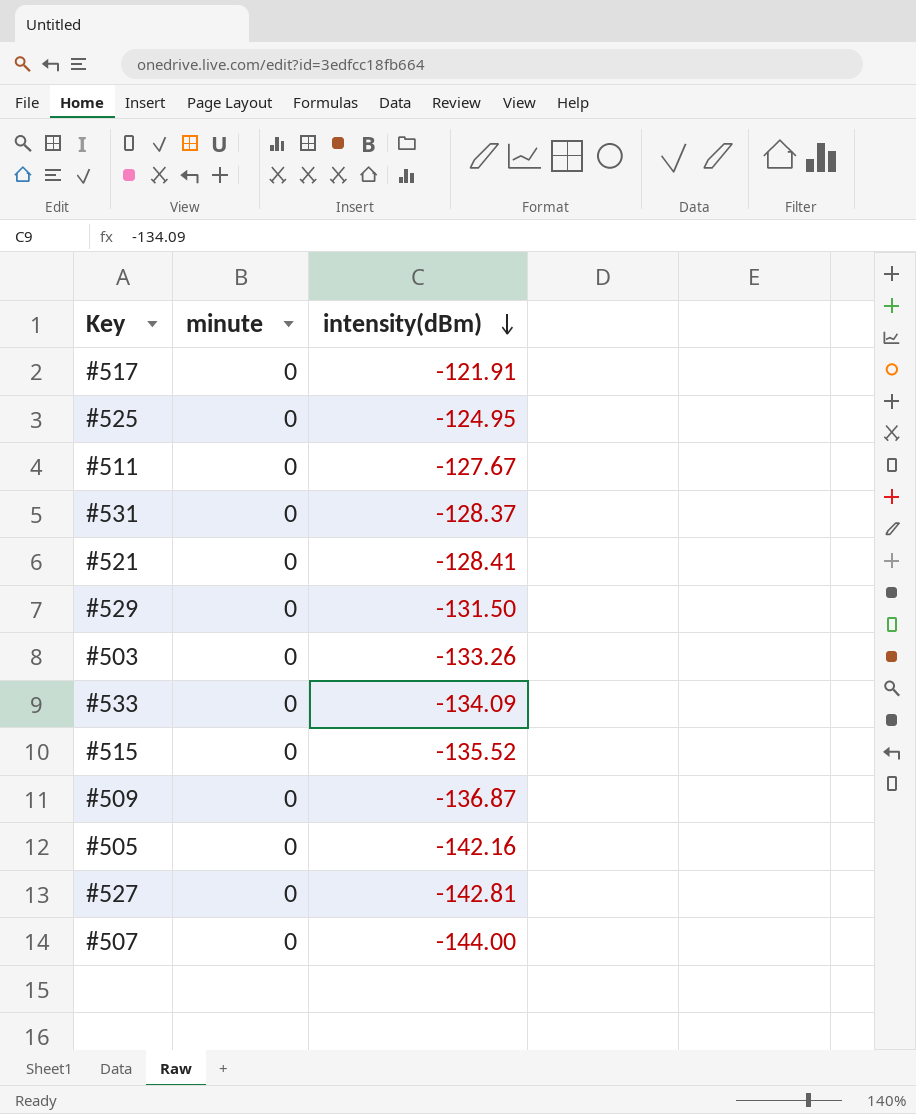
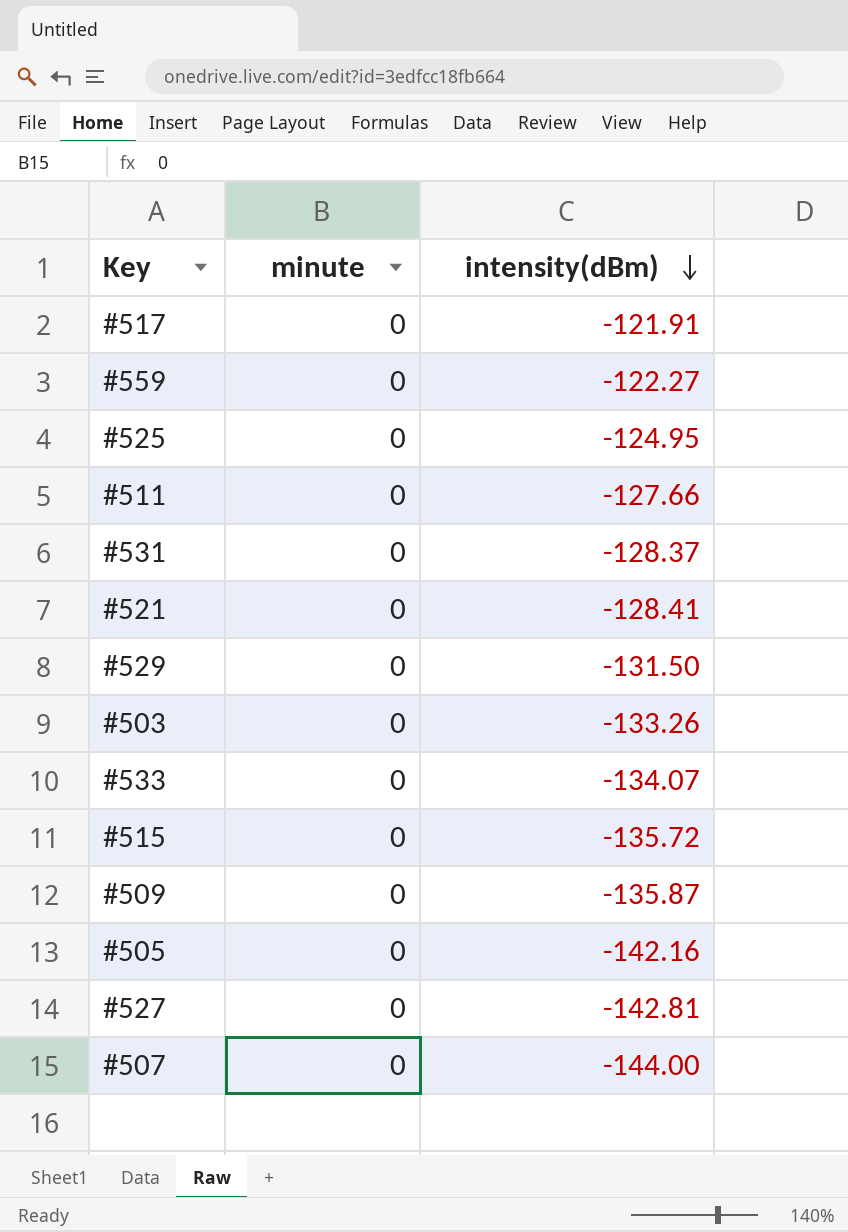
row #559: none -> 0 | -122.27
#511 | intensity(dBm): -127.67 -> -127.66
#533 | intensity(dBm): -134.09 -> -134.07
#515 | intensity(dBm): -135.52 -> -135.72
#509 | intensity(dBm): -136.87 -> -135.87

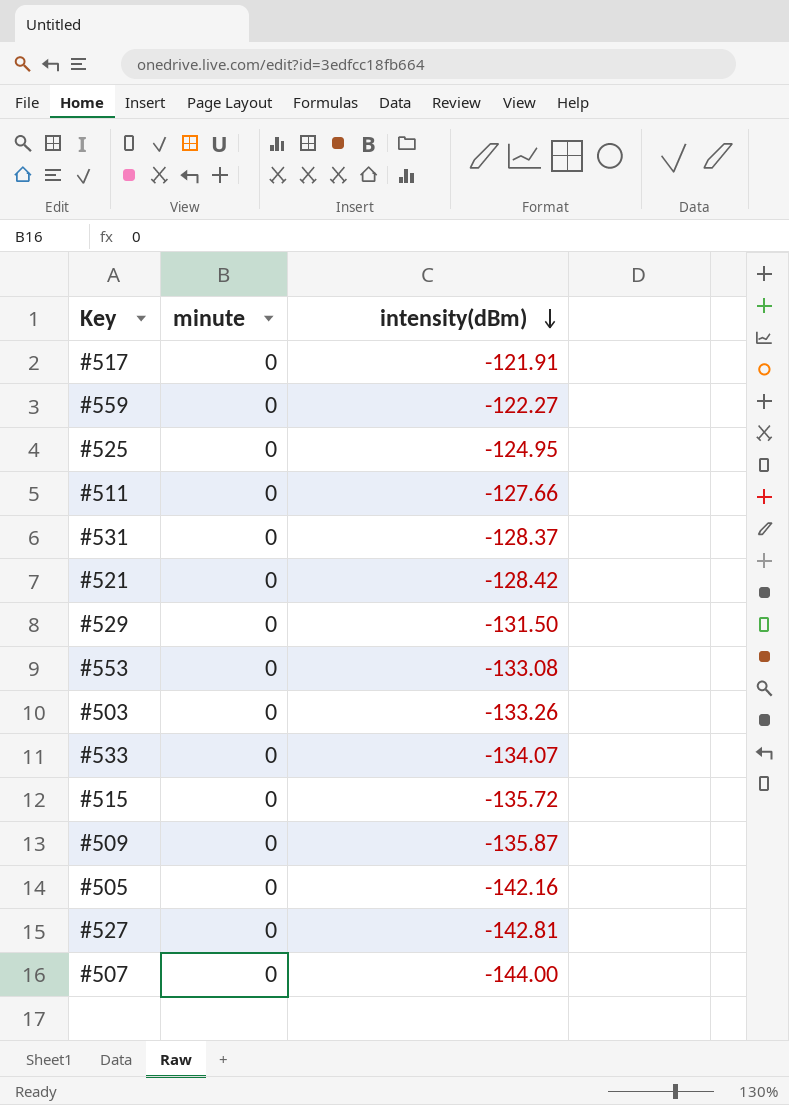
#521 | intensity(dBm): -128.41 -> -128.42
row #553: none -> 0 | -133.08

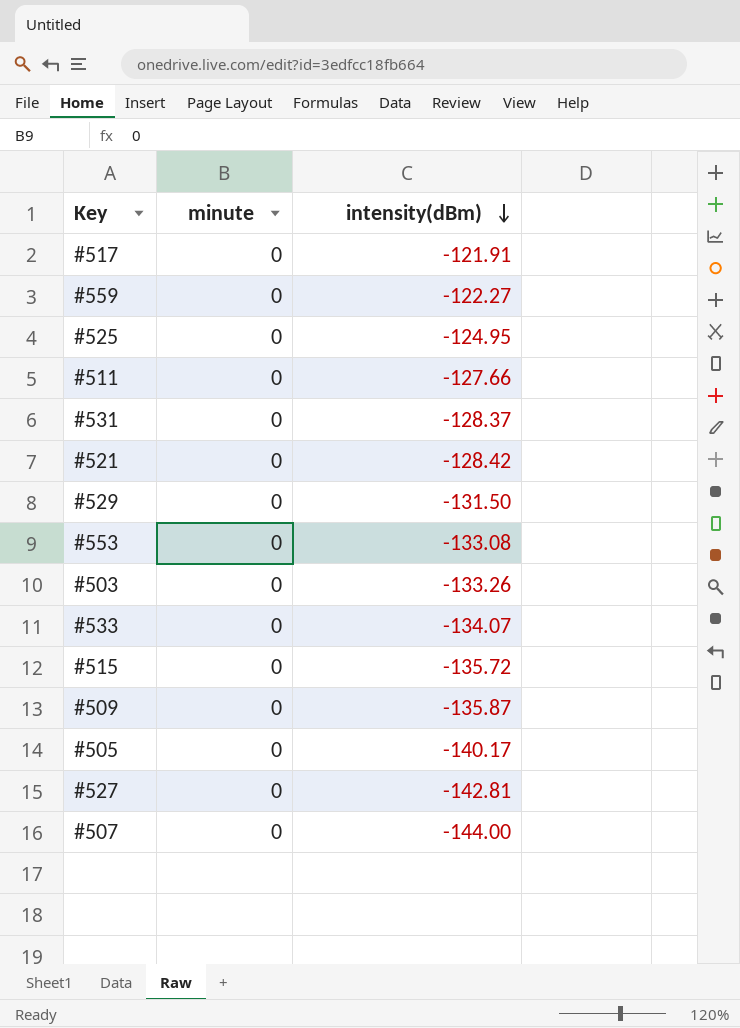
#505 | intensity(dBm): -142.16 -> -140.17

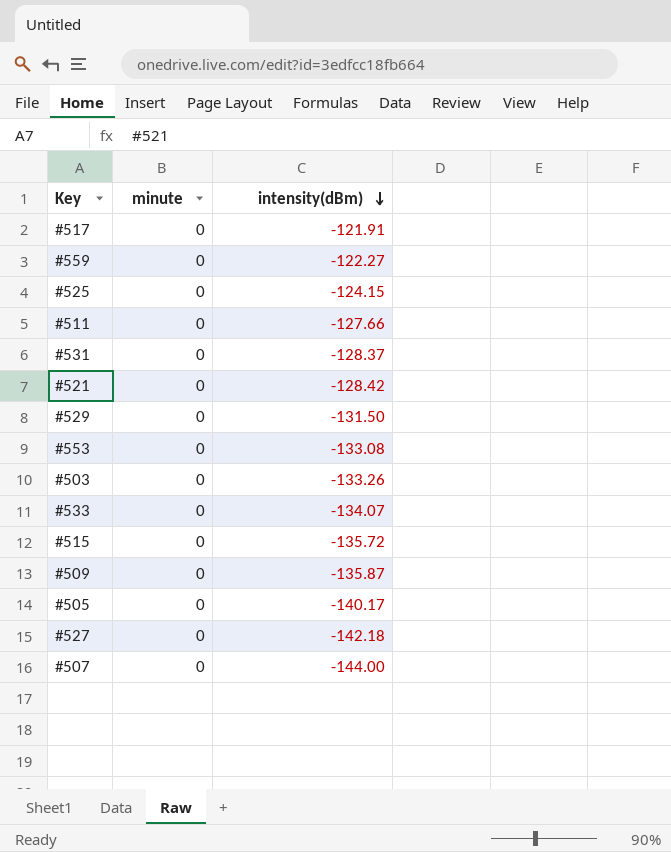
#525 | intensity(dBm): -124.95 -> -124.15
#527 | intensity(dBm): -142.81 -> -142.18

